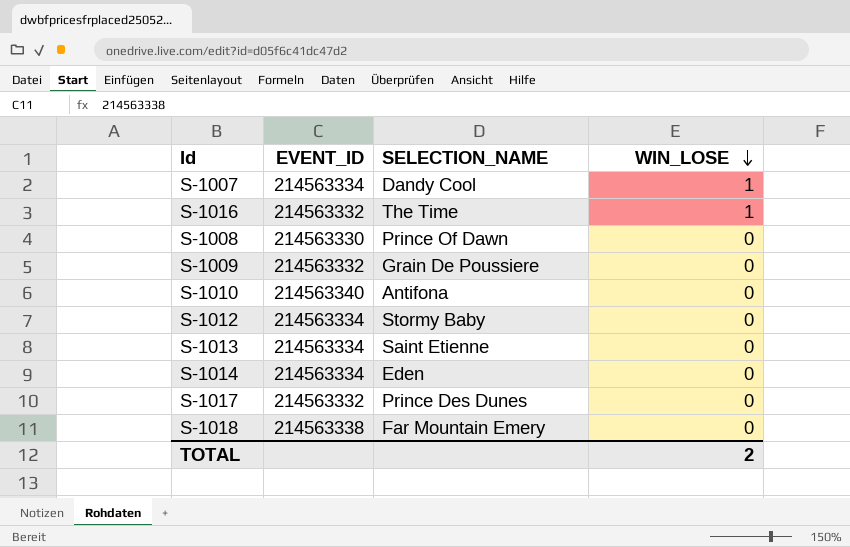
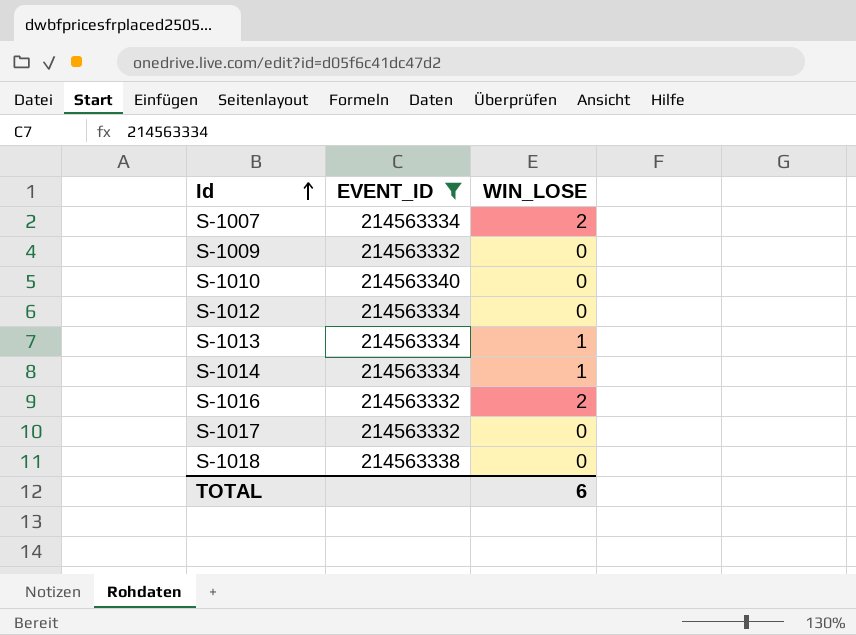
filter: none -> EVENT_ID != 214563330
row order: WIN_LOSE descending -> Id ascending
column SELECTION_NAME | position: 3 -> none
S-1007 | WIN_LOSE: 1 -> 2
S-1013 | WIN_LOSE: 0 -> 1
S-1014 | WIN_LOSE: 0 -> 1
S-1016 | WIN_LOSE: 1 -> 2
TOTAL | WIN_LOSE: 2 -> 6

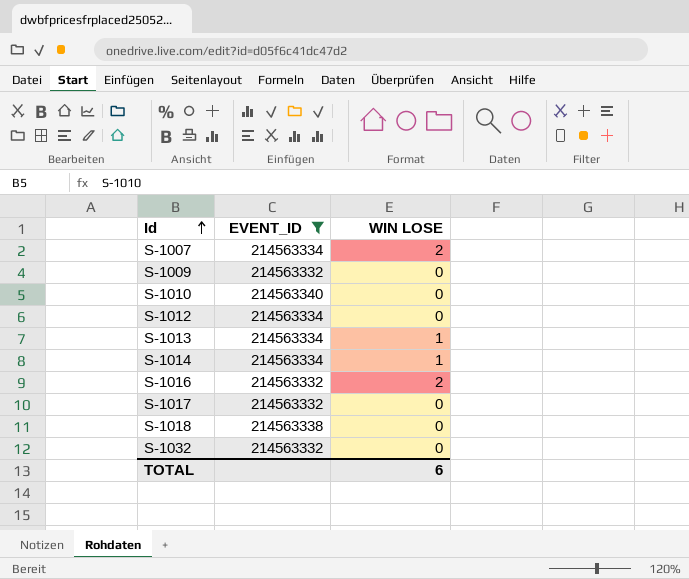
column name: WIN_LOSE -> WIN LOSE
row S-1032: none -> 214563332 | 0

